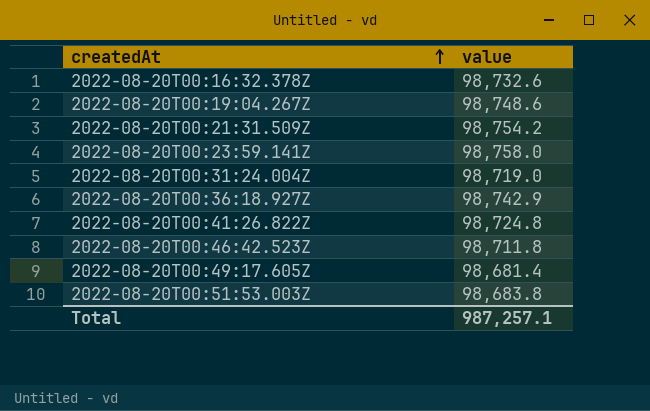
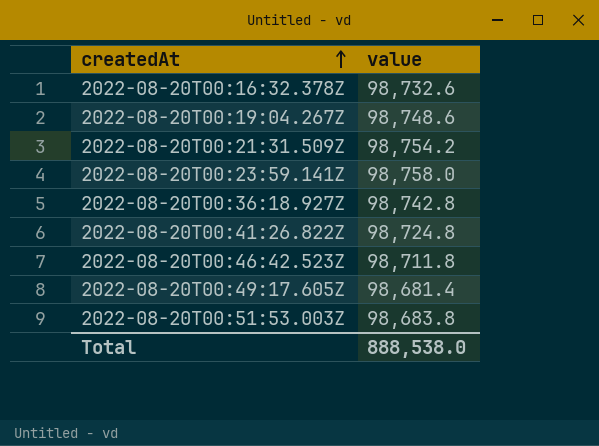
row 2022-08-20T00:31:24.004Z: 98,719.0 -> none
2022-08-20T00:36:18.927Z | value: 98,742.9 -> 98,742.8
Total | value: 987,257.1 -> 888,538.0

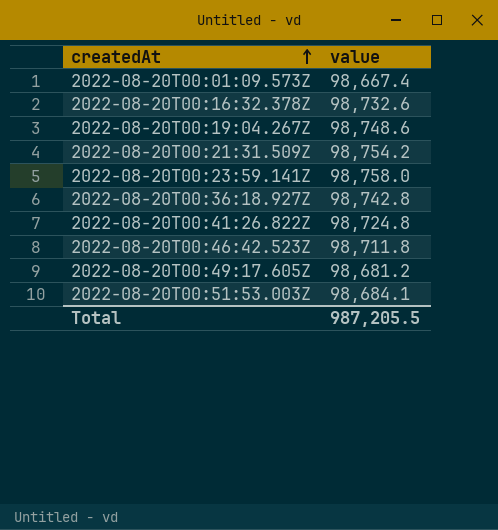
row 2022-08-20T00:01:09.573Z: none -> 98,667.4
2022-08-20T00:49:17.605Z | value: 98,681.4 -> 98,681.2
2022-08-20T00:51:53.003Z | value: 98,683.8 -> 98,684.1
Total | value: 888,538.0 -> 987,205.5

